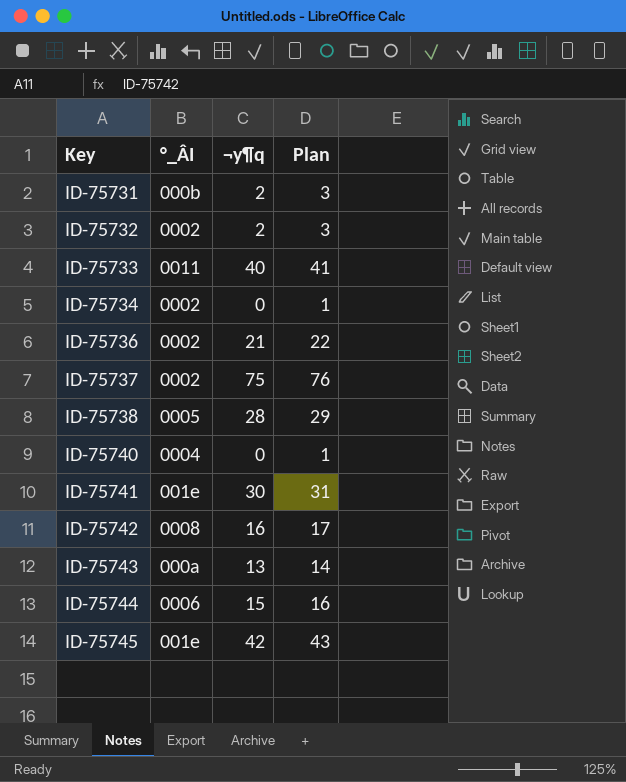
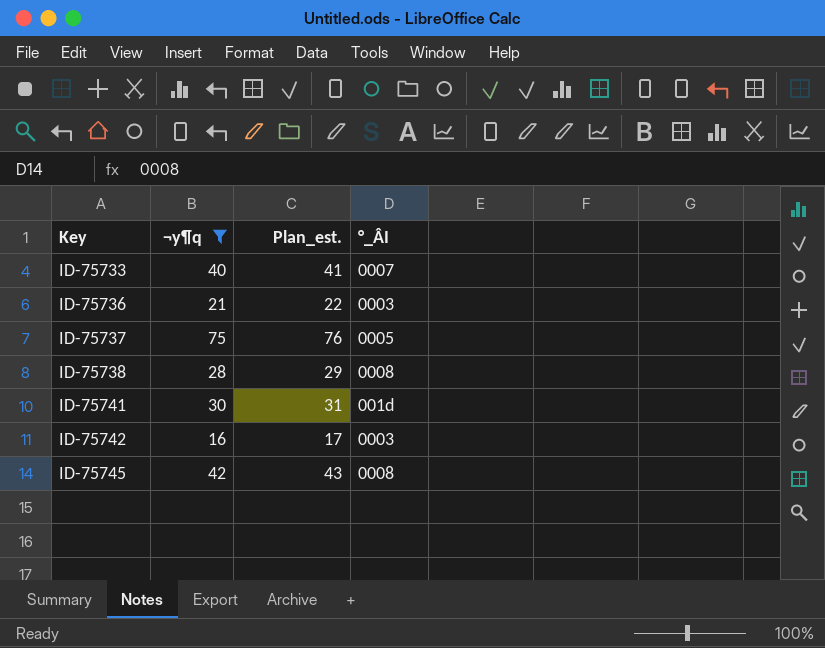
filter: none -> ¬y¶q >= 16
column name: Plan -> Plan_est.
column °_ÂI | position: 2 -> 4
ID-75733 | °_ÂI: 0011 -> 0007
ID-75736 | °_ÂI: 0002 -> 0003
ID-75737 | °_ÂI: 0002 -> 0005
ID-75738 | °_ÂI: 0005 -> 0008
ID-75741 | °_ÂI: 001e -> 001d
ID-75742 | °_ÂI: 0008 -> 0003
ID-75745 | °_ÂI: 001e -> 0008

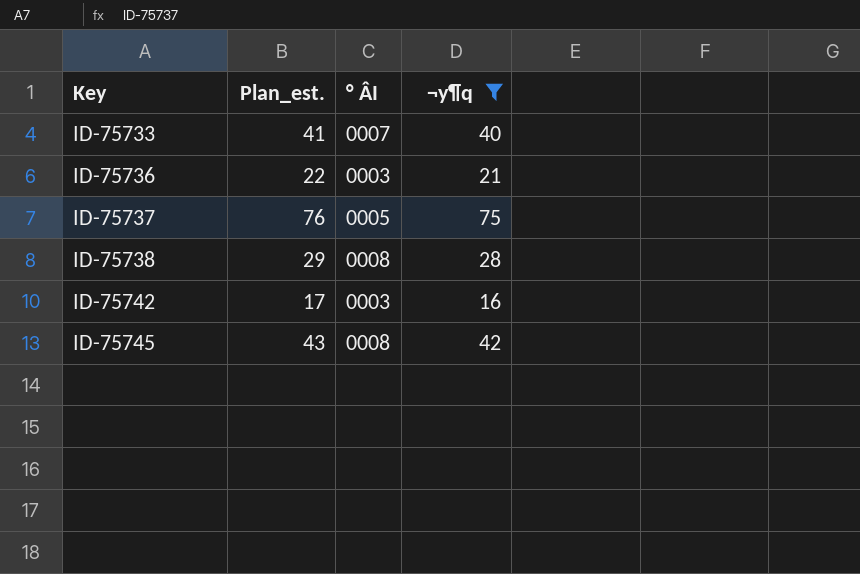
column name: °_ÂI -> ° ÂI
column ¬y¶q | position: 2 -> 4
row ID-75741: 30 | 31 | 001d -> none

